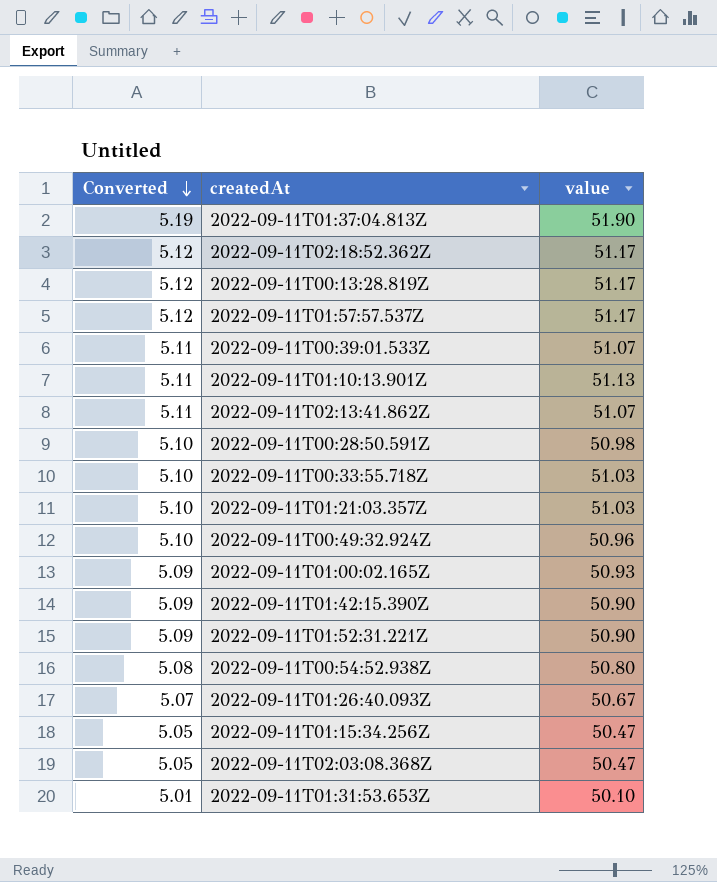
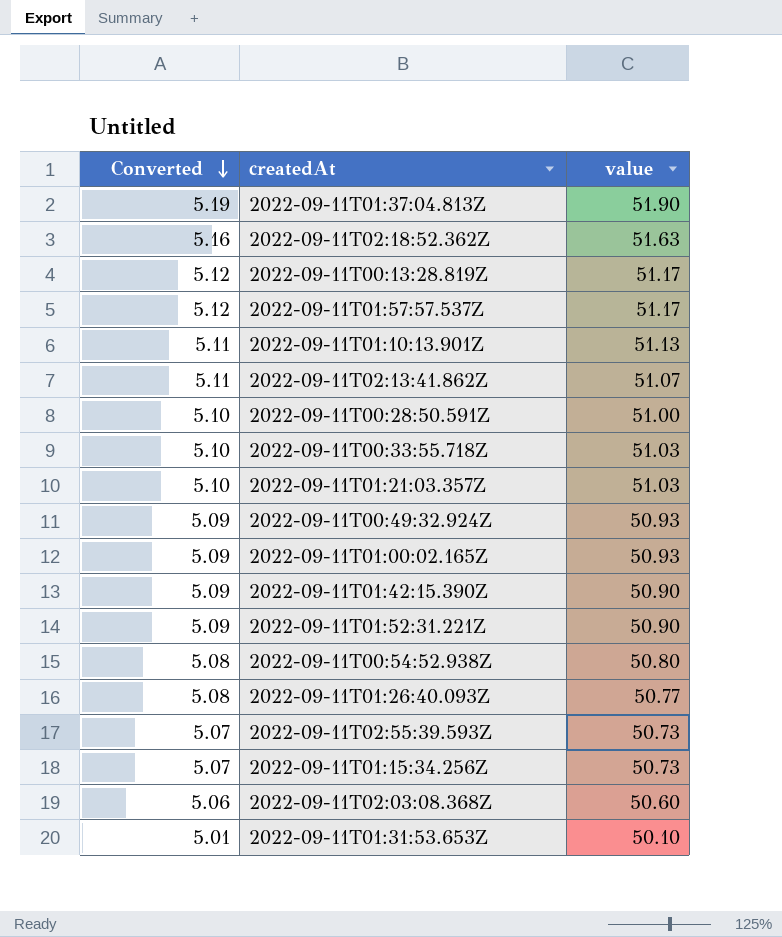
row 2022-09-11T00:39:01.533Z: 5.11 | 51.07 -> none
2022-09-11T02:18:52.362Z | Converted: 5.12 -> 5.16
2022-09-11T02:18:52.362Z | value: 51.17 -> 51.63
2022-09-11T00:28:50.591Z | value: 50.98 -> 51.00
2022-09-11T00:49:32.924Z | Converted: 5.10 -> 5.09
2022-09-11T00:49:32.924Z | value: 50.96 -> 50.93
2022-09-11T01:26:40.093Z | Converted: 5.07 -> 5.08
2022-09-11T01:26:40.093Z | value: 50.67 -> 50.77
row 2022-09-11T02:55:39.593Z: none -> 5.07 | 50.73
2022-09-11T01:15:34.256Z | Converted: 5.05 -> 5.07
2022-09-11T01:15:34.256Z | value: 50.47 -> 50.73
2022-09-11T02:03:08.368Z | Converted: 5.05 -> 5.06
2022-09-11T02:03:08.368Z | value: 50.47 -> 50.60

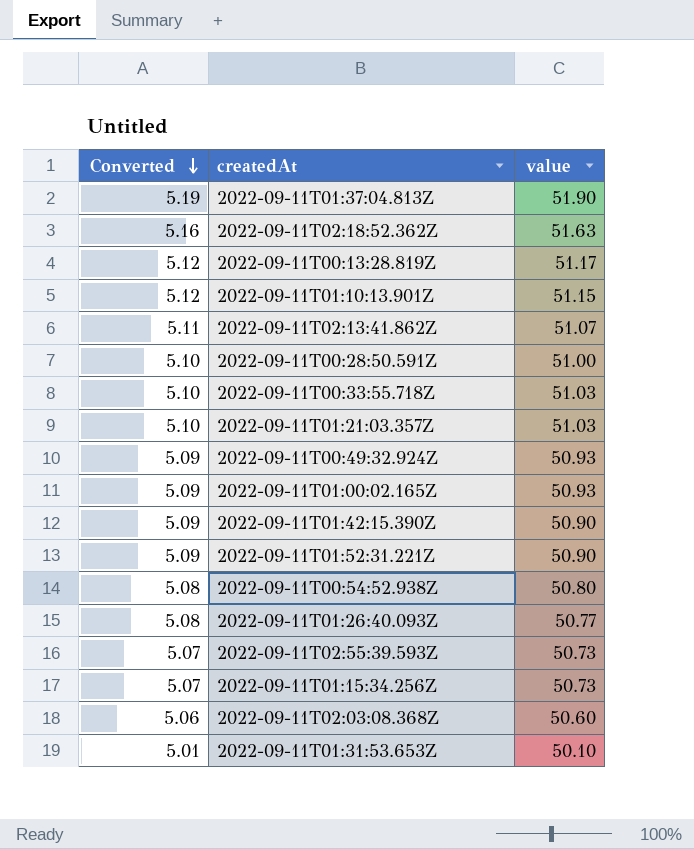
row 2022-09-11T01:57:57.537Z: 5.12 | 51.17 -> none
2022-09-11T01:10:13.901Z | Converted: 5.11 -> 5.12
2022-09-11T01:10:13.901Z | value: 51.13 -> 51.15

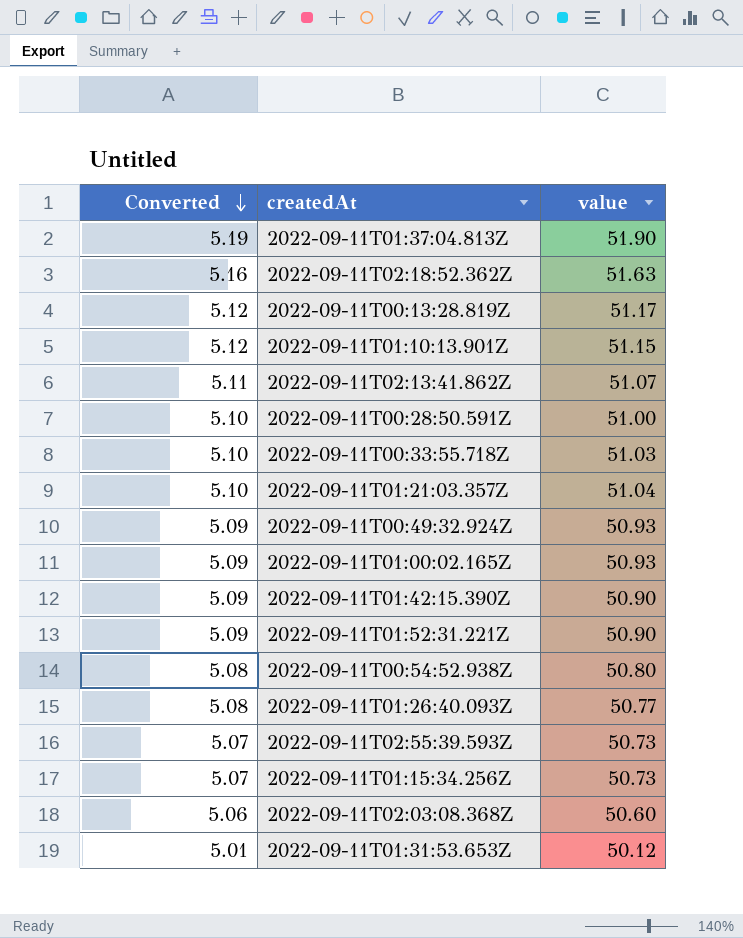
2022-09-11T01:21:03.357Z | value: 51.03 -> 51.04
2022-09-11T01:31:53.653Z | value: 50.10 -> 50.12

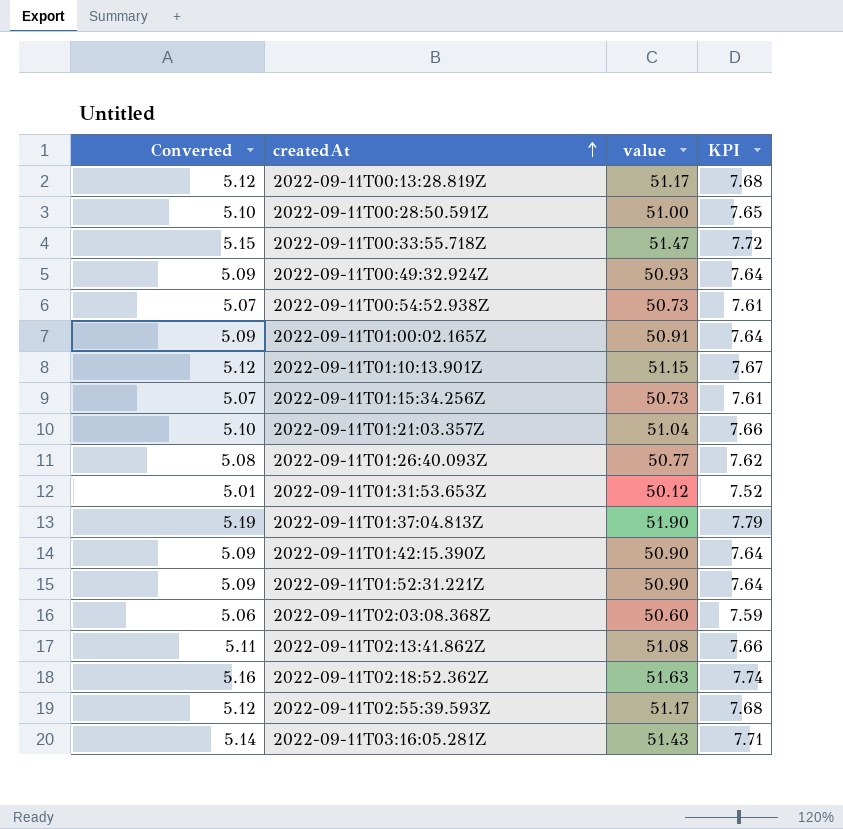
row order: Converted descending -> createdAt ascending
column KPI | formula: none -> [value] * 0.15
2022-09-11T00:33:55.718Z | Converted: 5.10 -> 5.15
2022-09-11T00:33:55.718Z | value: 51.03 -> 51.47
2022-09-11T00:54:52.938Z | Converted: 5.08 -> 5.07
2022-09-11T00:54:52.938Z | value: 50.80 -> 50.73
2022-09-11T01:00:02.165Z | value: 50.93 -> 50.91
2022-09-11T02:13:41.862Z | value: 51.07 -> 51.08
2022-09-11T02:55:39.593Z | Converted: 5.07 -> 5.12
2022-09-11T02:55:39.593Z | value: 50.73 -> 51.17
row 2022-09-11T03:16:05.281Z: none -> 5.14 | 51.43 | 7.71

